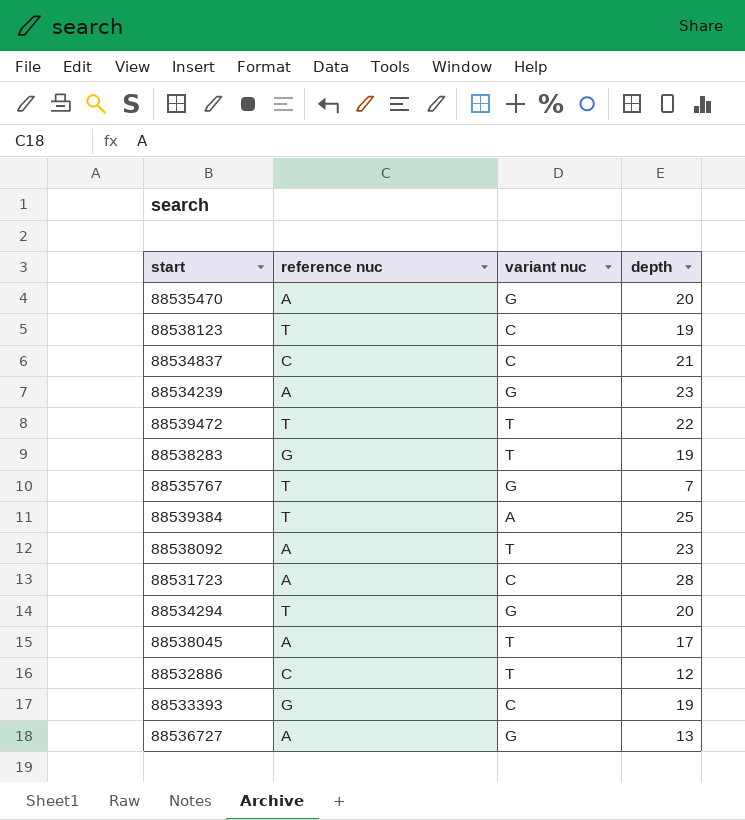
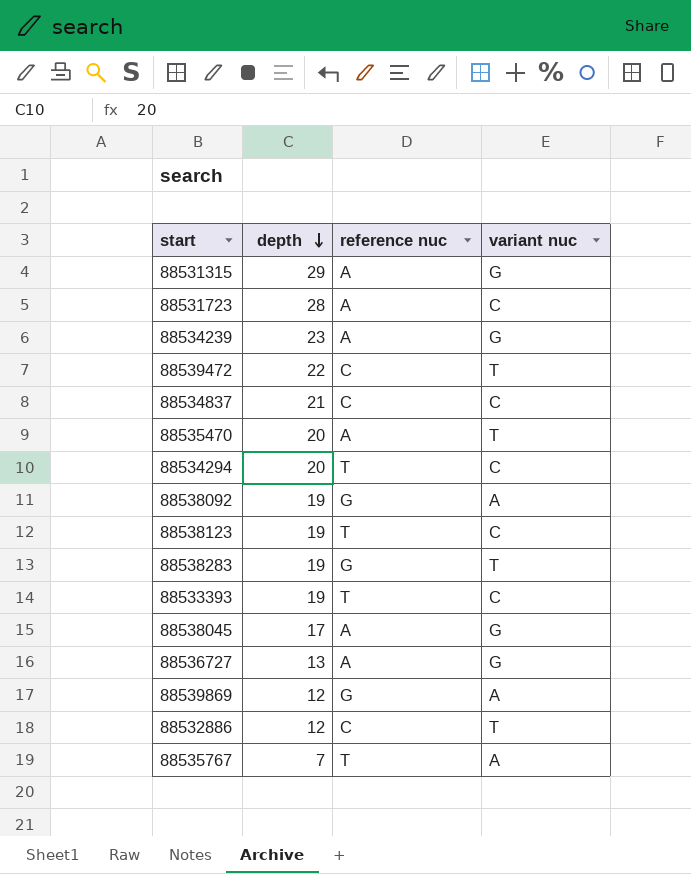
row order: none -> depth descending
column depth | position: 4 -> 2
row 88539384: T | A | 25 -> none
row 88531315: none -> 29 | A | G
88539472 | reference nuc: T -> C
88535470 | variant nuc: G -> T
88534294 | variant nuc: G -> C
88538092 | depth: 23 -> 19
88538092 | reference nuc: A -> G
88538092 | variant nuc: T -> A
88533393 | reference nuc: G -> T
88538045 | variant nuc: T -> G
row 88539869: none -> 12 | G | A
88535767 | variant nuc: G -> A

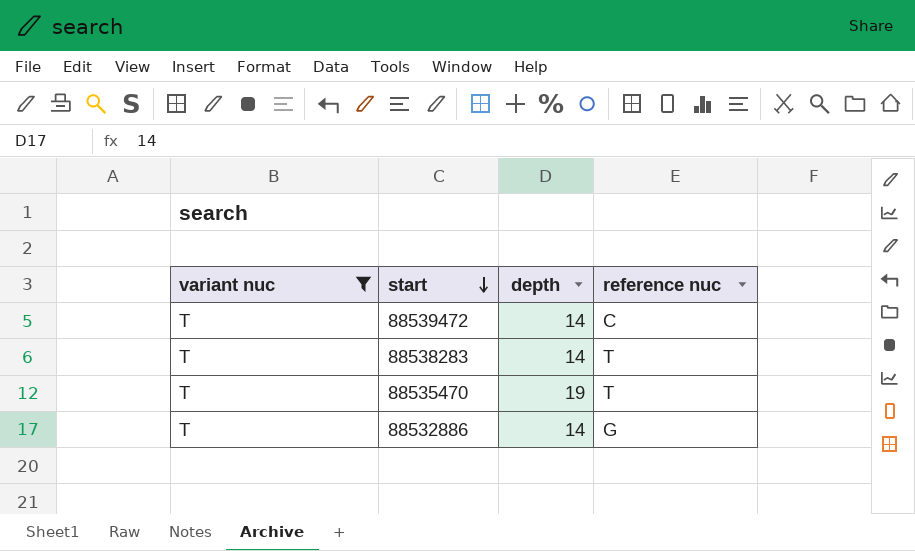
filter: none -> variant nuc = T
row order: depth descending -> start descending
column variant nuc | position: 4 -> 1
88539472 | depth: 22 -> 14
88538283 | depth: 19 -> 14
88538283 | reference nuc: G -> T
88535470 | depth: 20 -> 19
88535470 | reference nuc: A -> T
88532886 | depth: 12 -> 14
88532886 | reference nuc: C -> G

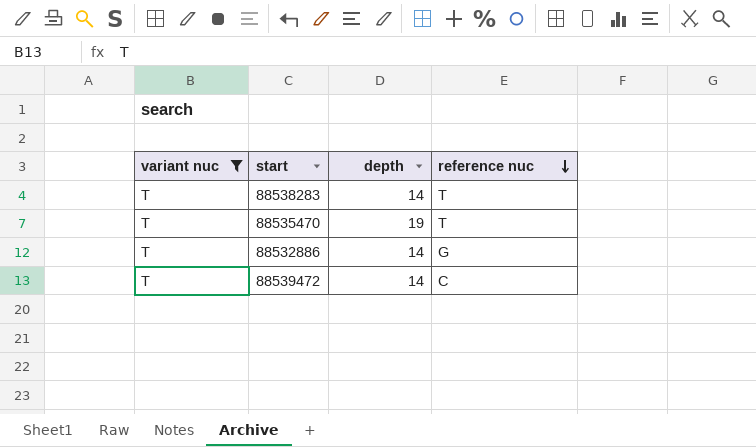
row order: start descending -> reference nuc descending

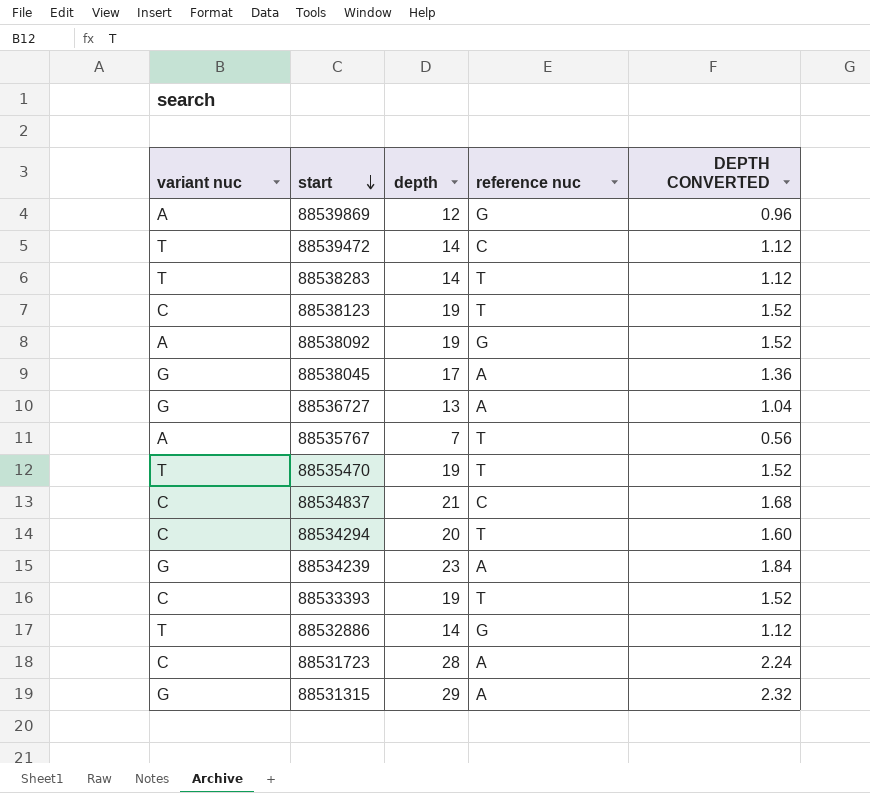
filter: variant nuc = T -> none
row order: reference nuc descending -> start descending
column DEPTH CONVERTED | formula: none -> [depth] * 0.08

